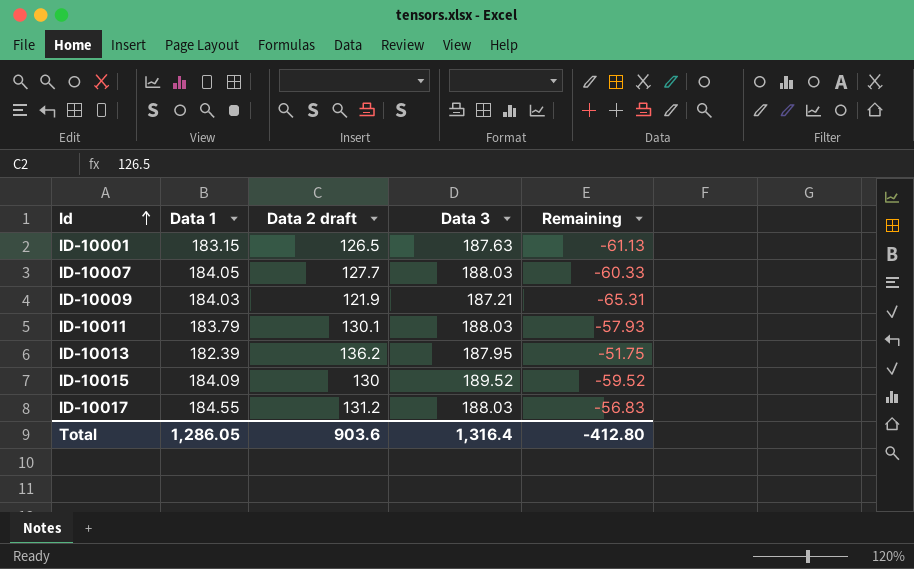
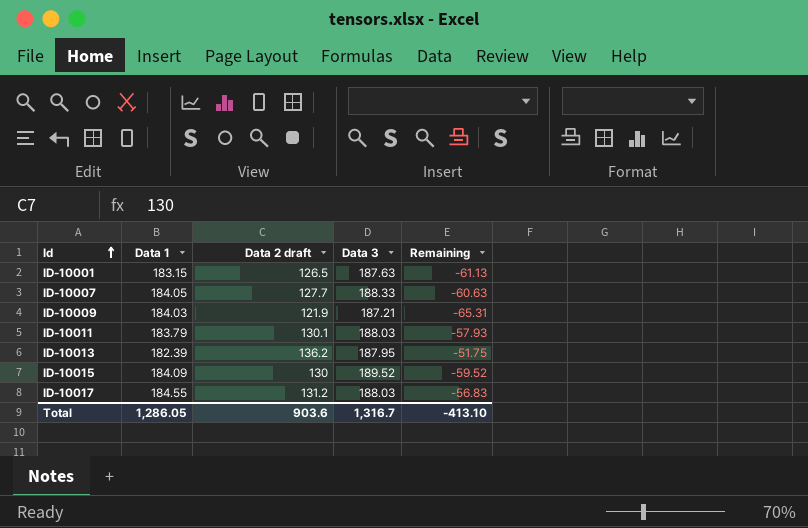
ID-10007 | Data 3: 188.03 -> 188.33
ID-10007 | Remaining: -60.33 -> -60.63
Total | Data 3: 1,316.4 -> 1,316.7
Total | Remaining: -412.80 -> -413.10

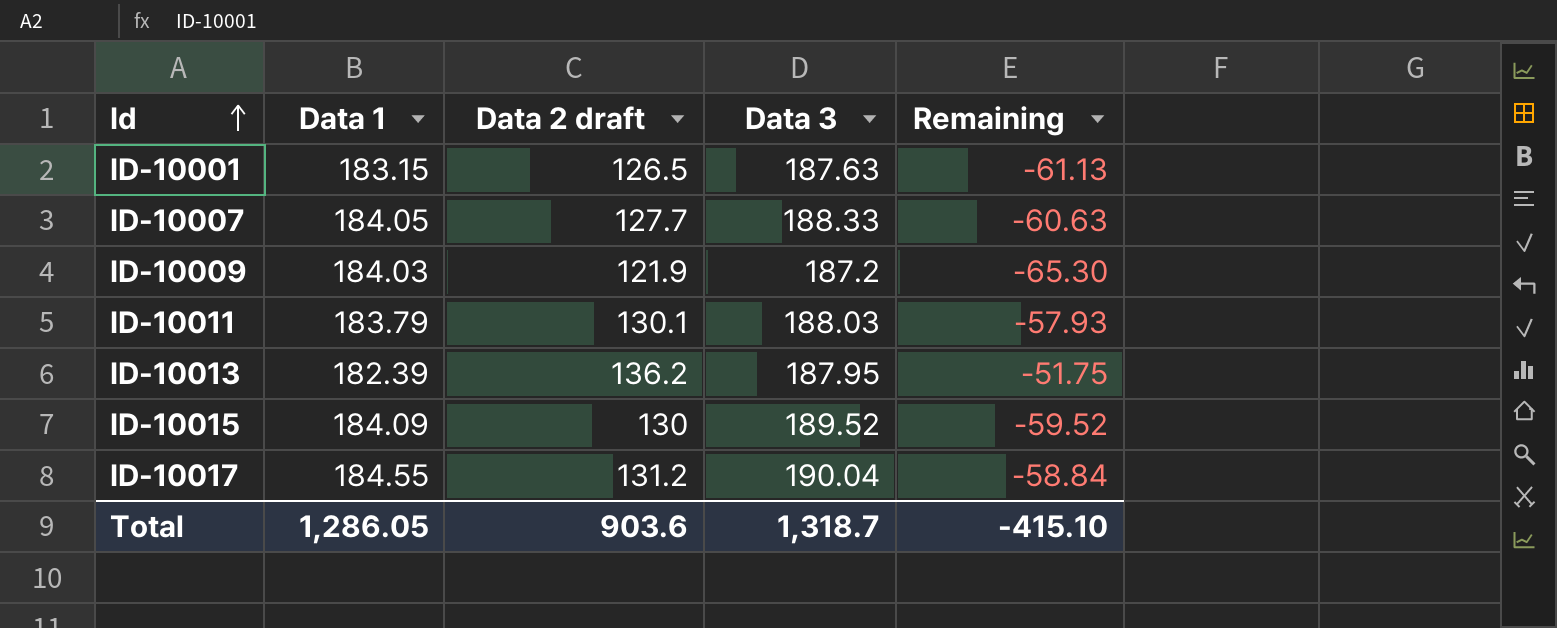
ID-10009 | Data 3: 187.21 -> 187.2
ID-10009 | Remaining: -65.31 -> -65.30
ID-10017 | Data 3: 188.03 -> 190.04
ID-10017 | Remaining: -56.83 -> -58.84
Total | Data 3: 1,316.7 -> 1,318.7
Total | Remaining: -413.10 -> -415.10

